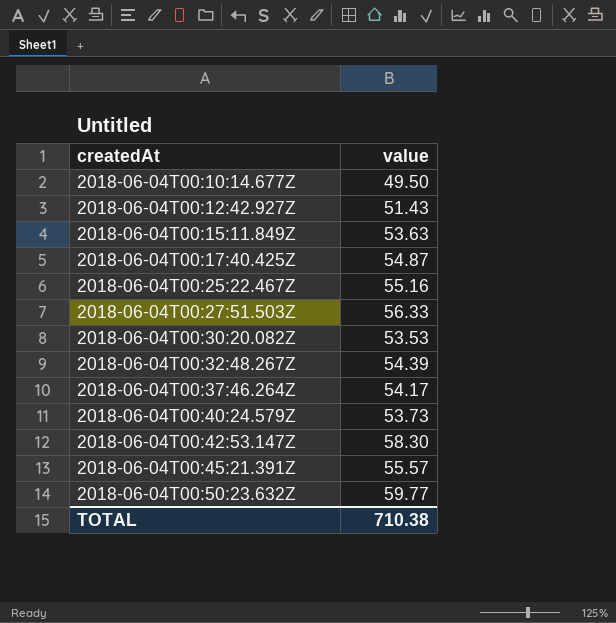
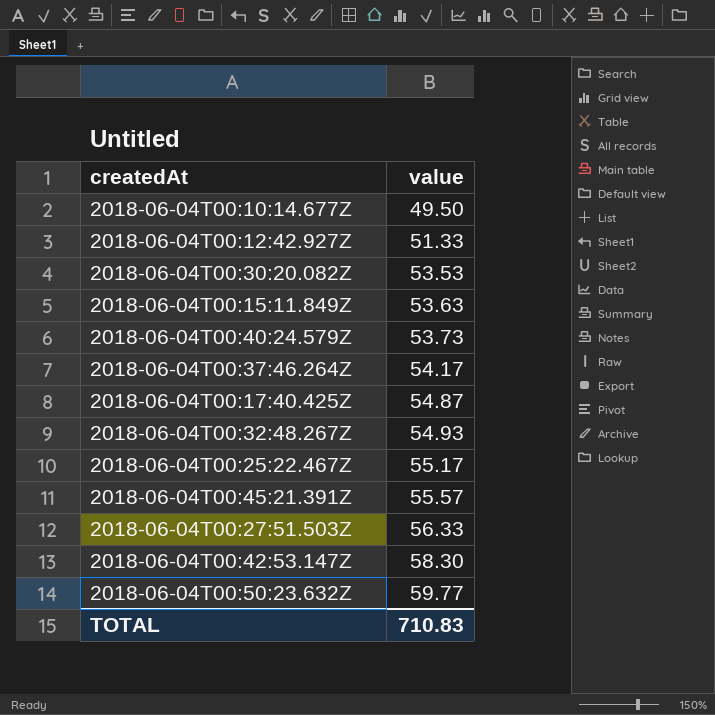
row order: createdAt ascending -> value ascending
2018-06-04T00:12:42.927Z | value: 51.43 -> 51.33
2018-06-04T00:32:48.267Z | value: 54.39 -> 54.93
2018-06-04T00:25:22.467Z | value: 55.16 -> 55.17
TOTAL | value: 710.38 -> 710.83

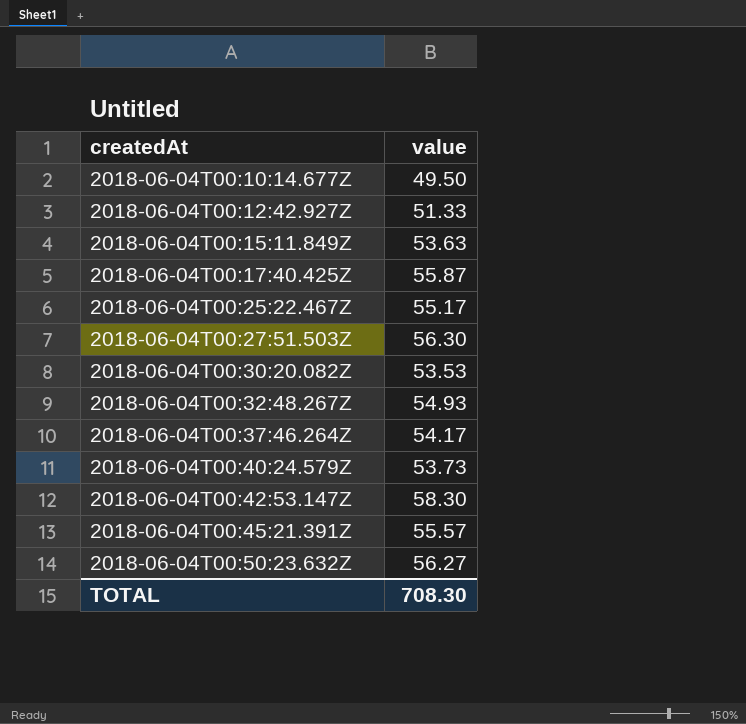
row order: value ascending -> createdAt ascending
2018-06-04T00:17:40.425Z | value: 54.87 -> 55.87
2018-06-04T00:27:51.503Z | value: 56.33 -> 56.30
2018-06-04T00:50:23.632Z | value: 59.77 -> 56.27
TOTAL | value: 710.83 -> 708.30

